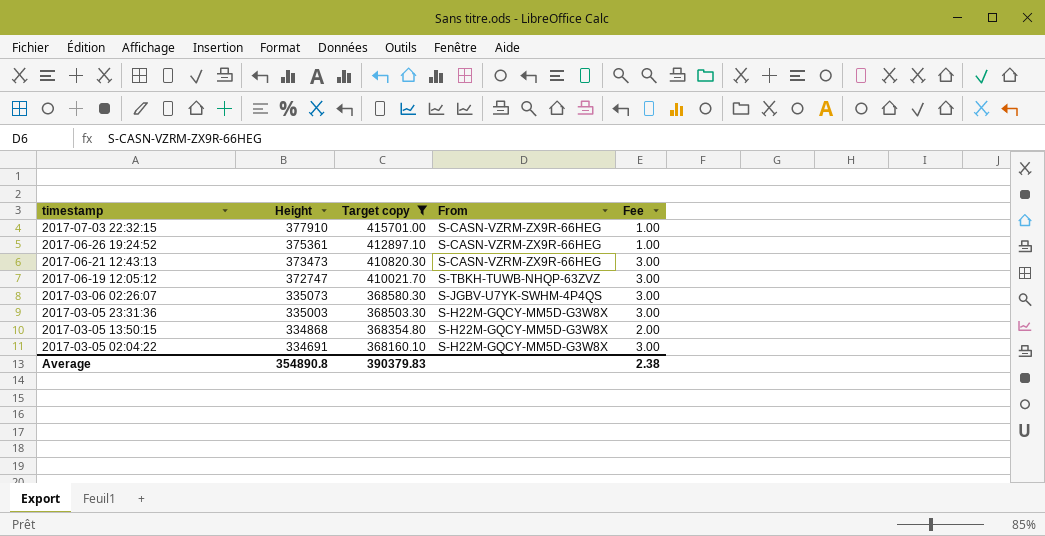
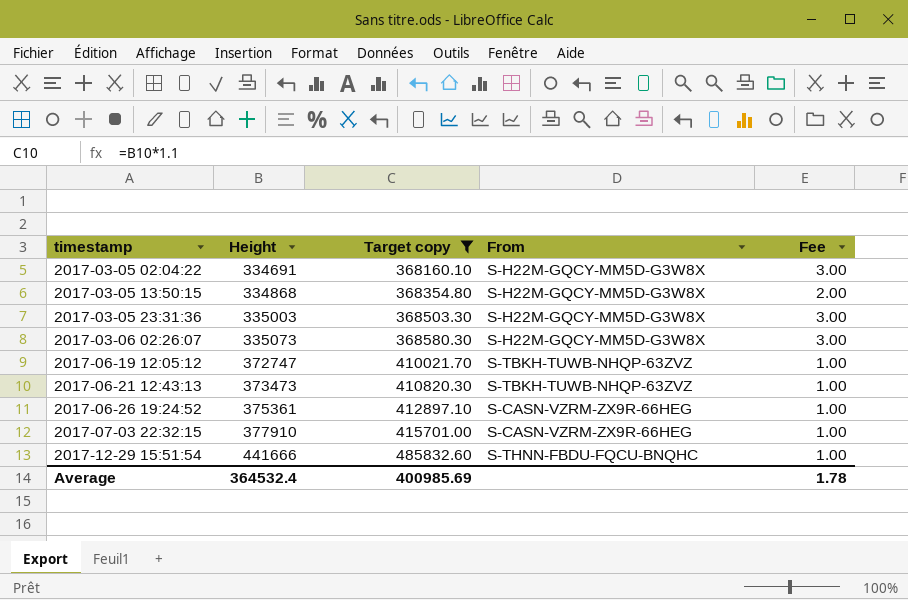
row order: timestamp descending -> timestamp ascending
2017-03-06 02:26:07 | From: S-JGBV-U7YK-SWHM-4P4QS -> S-H22M-GQCY-MM5D-G3W8X
2017-06-19 12:05:12 | Fee: 3.00 -> 1.00
2017-06-21 12:43:13 | From: S-CASN-VZRM-ZX9R-66HEG -> S-TBKH-TUWB-NHQP-63ZVZ
2017-06-21 12:43:13 | Fee: 3.00 -> 1.00
row 2017-12-29 15:51:54: none -> 441666 | 485832.60 | S-THNN-FBDU-FQCU-BNQHC | 1.00
Average | Height: 354890.8 -> 364532.4
Average | Target copy: 390379.83 -> 400985.69
Average | Fee: 2.38 -> 1.78

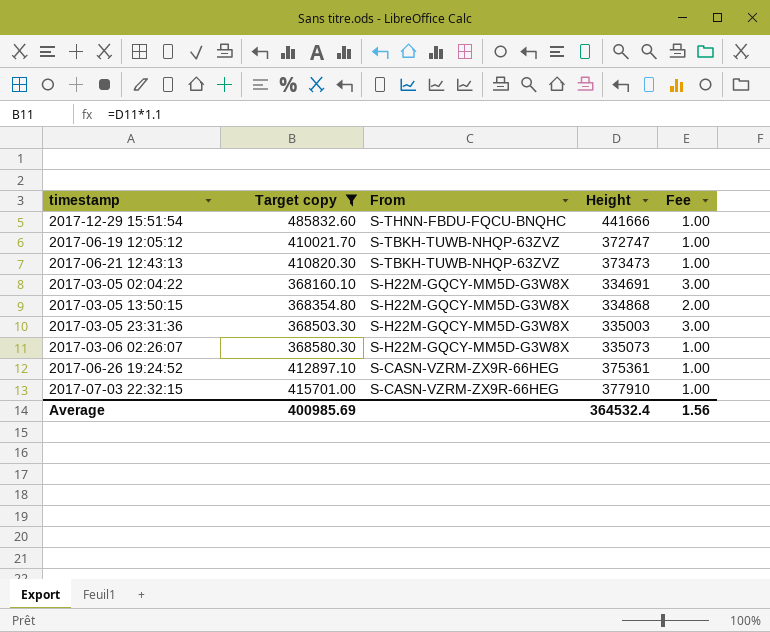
row order: timestamp ascending -> From descending
column Height | position: 2 -> 4
2017-03-06 02:26:07 | Fee: 3.00 -> 1.00
Average | Fee: 1.78 -> 1.56

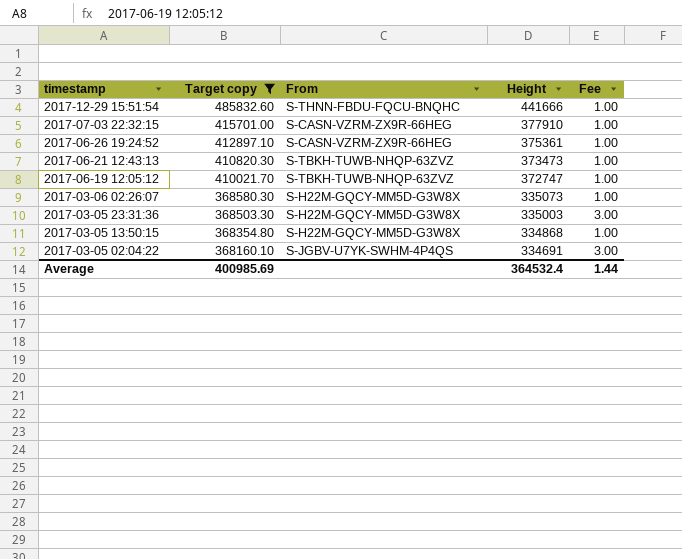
row order: From descending -> timestamp descending
2017-03-05 13:50:15 | Fee: 2.00 -> 1.00
2017-03-05 02:04:22 | From: S-H22M-GQCY-MM5D-G3W8X -> S-JGBV-U7YK-SWHM-4P4QS
Average | Fee: 1.56 -> 1.44

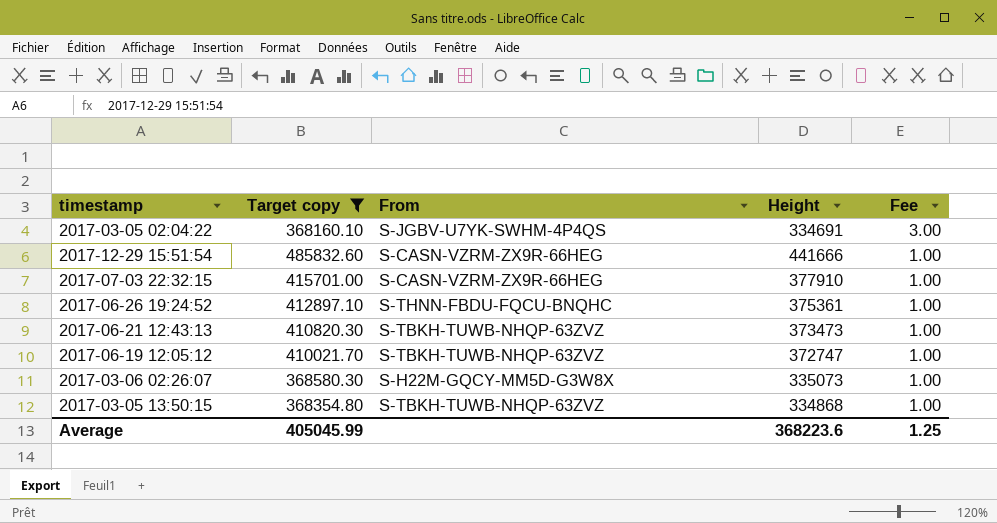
row order: timestamp descending -> Fee descending
row 2017-03-05 23:31:36: 368503.30 | S-H22M-GQCY-MM5D-G3W8X | 335003 | 3.00 -> none
2017-12-29 15:51:54 | From: S-THNN-FBDU-FQCU-BNQHC -> S-CASN-VZRM-ZX9R-66HEG
2017-06-26 19:24:52 | From: S-CASN-VZRM-ZX9R-66HEG -> S-THNN-FBDU-FQCU-BNQHC
2017-03-05 13:50:15 | From: S-H22M-GQCY-MM5D-G3W8X -> S-TBKH-TUWB-NHQP-63ZVZ
Average | Target copy: 400985.69 -> 405045.99
Average | Height: 364532.4 -> 368223.6
Average | Fee: 1.44 -> 1.25

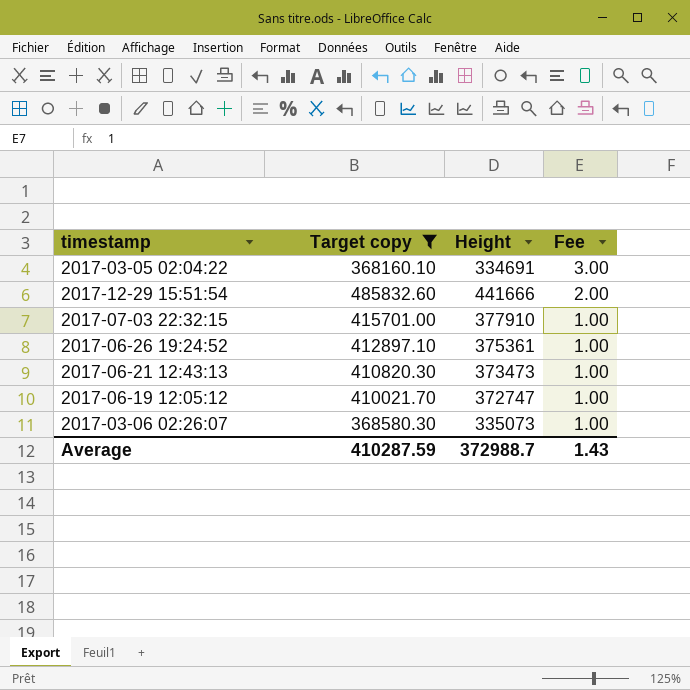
column From | position: 3 -> none
row 2017-03-05 13:50:15: 368354.80 | S-TBKH-TUWB-NHQP-63ZVZ | 334868 | 1.00 -> none
2017-12-29 15:51:54 | Fee: 1.00 -> 2.00
Average | Target copy: 405045.99 -> 410287.59
Average | Height: 368223.6 -> 372988.7
Average | Fee: 1.25 -> 1.43

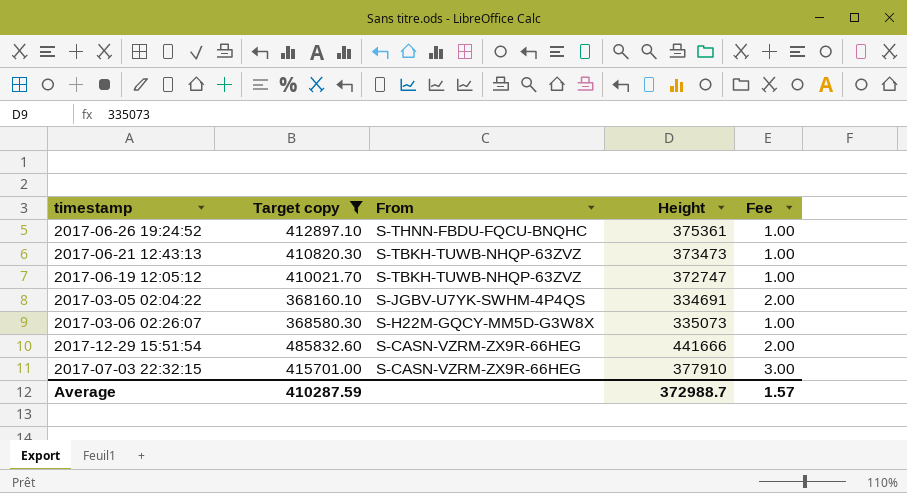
row order: Fee descending -> From descending
column From | position: none -> 3
2017-03-05 02:04:22 | Fee: 3.00 -> 2.00
2017-07-03 22:32:15 | Fee: 1.00 -> 3.00
Average | Fee: 1.43 -> 1.57

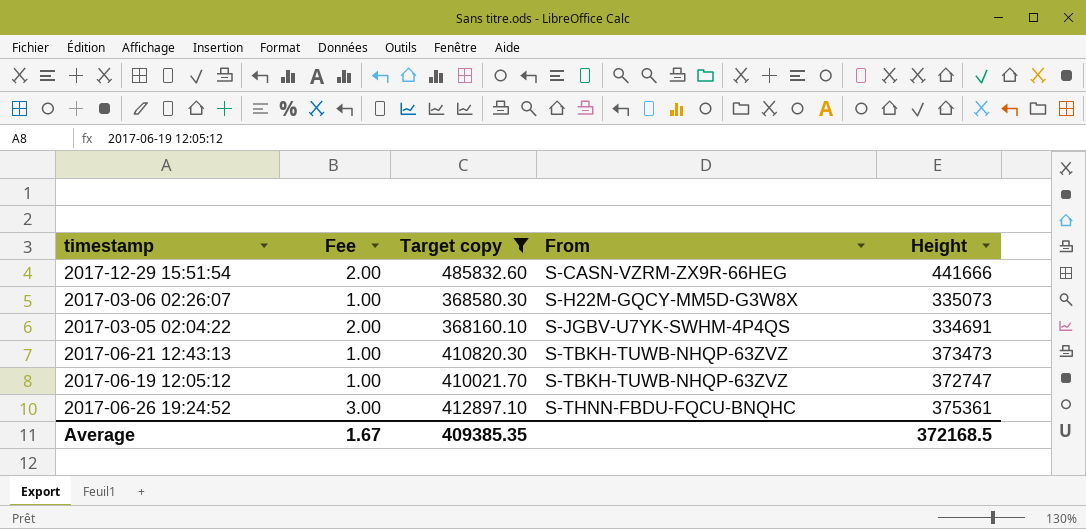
row order: From descending -> From ascending
column Fee | position: 5 -> 2
row 2017-07-03 22:32:15: 415701.00 | S-CASN-VZRM-ZX9R-66HEG | 377910 | 3.00 -> none
2017-06-26 19:24:52 | Fee: 1.00 -> 3.00
Average | Fee: 1.57 -> 1.67
Average | Target copy: 410287.59 -> 409385.35
Average | Height: 372988.7 -> 372168.5

